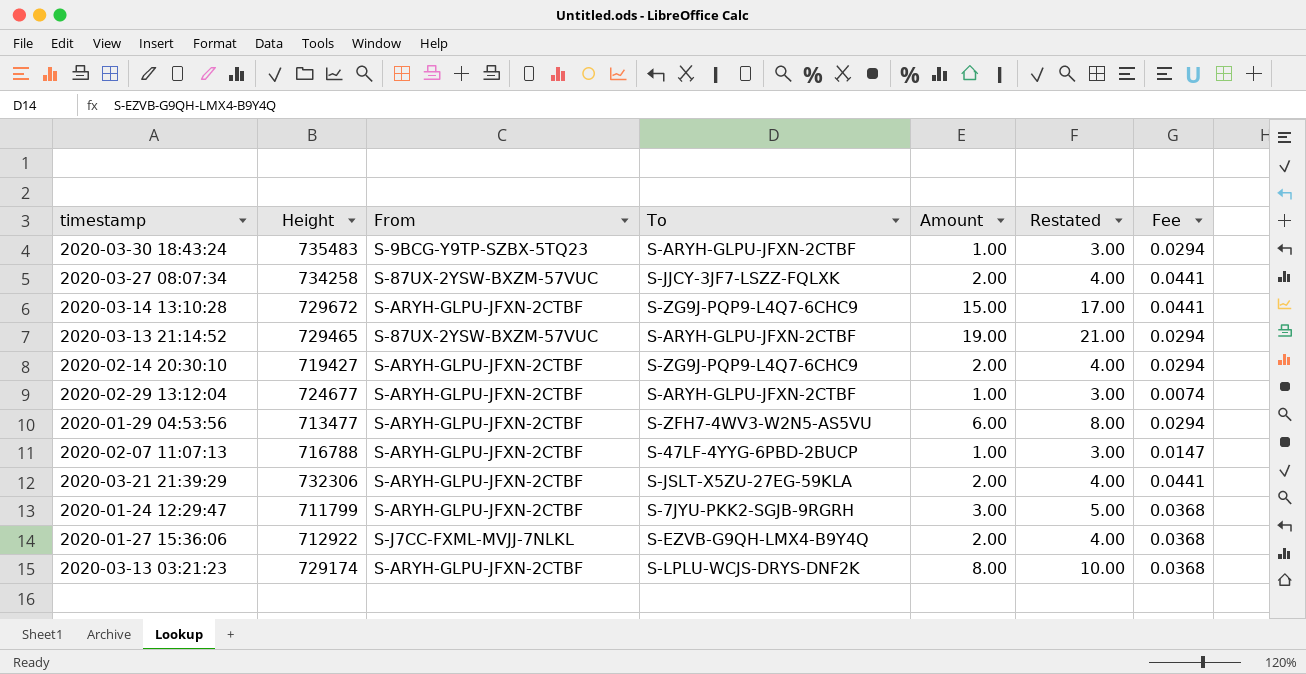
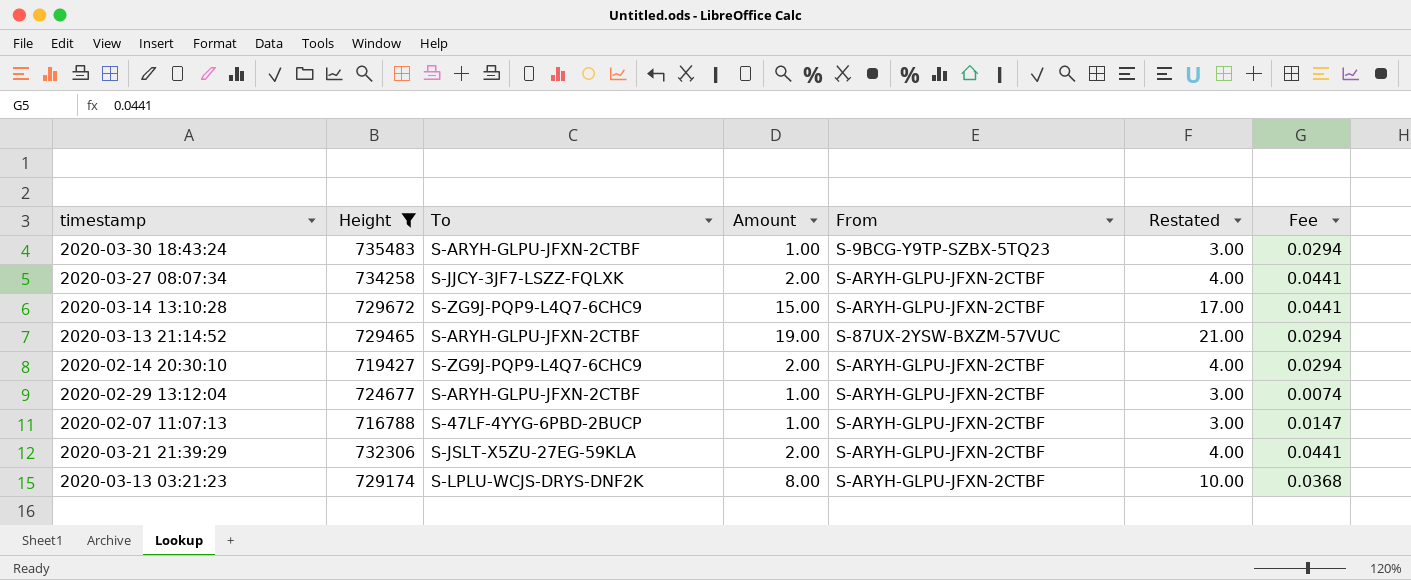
filter: none -> Height >= 716788
column From | position: 3 -> 5
2020-03-27 08:07:34 | From: S-87UX-2YSW-BXZM-57VUC -> S-ARYH-GLPU-JFXN-2CTBF

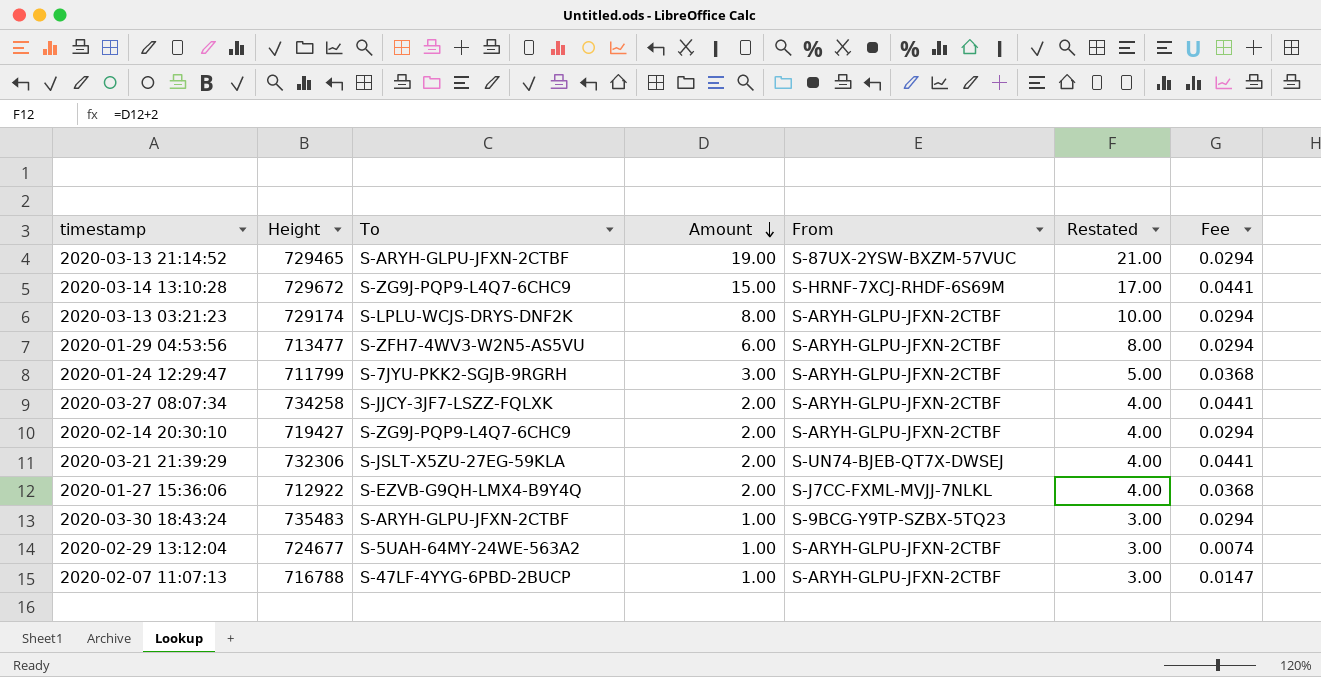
filter: Height >= 716788 -> none
row order: none -> Amount descending
2020-03-14 13:10:28 | From: S-ARYH-GLPU-JFXN-2CTBF -> S-HRNF-7XCJ-RHDF-6S69M
2020-03-13 03:21:23 | Fee: 0.0368 -> 0.0294
2020-03-21 21:39:29 | From: S-ARYH-GLPU-JFXN-2CTBF -> S-UN74-BJEB-QT7X-DWSEJ
2020-02-29 13:12:04 | To: S-ARYH-GLPU-JFXN-2CTBF -> S-5UAH-64MY-24WE-563A2

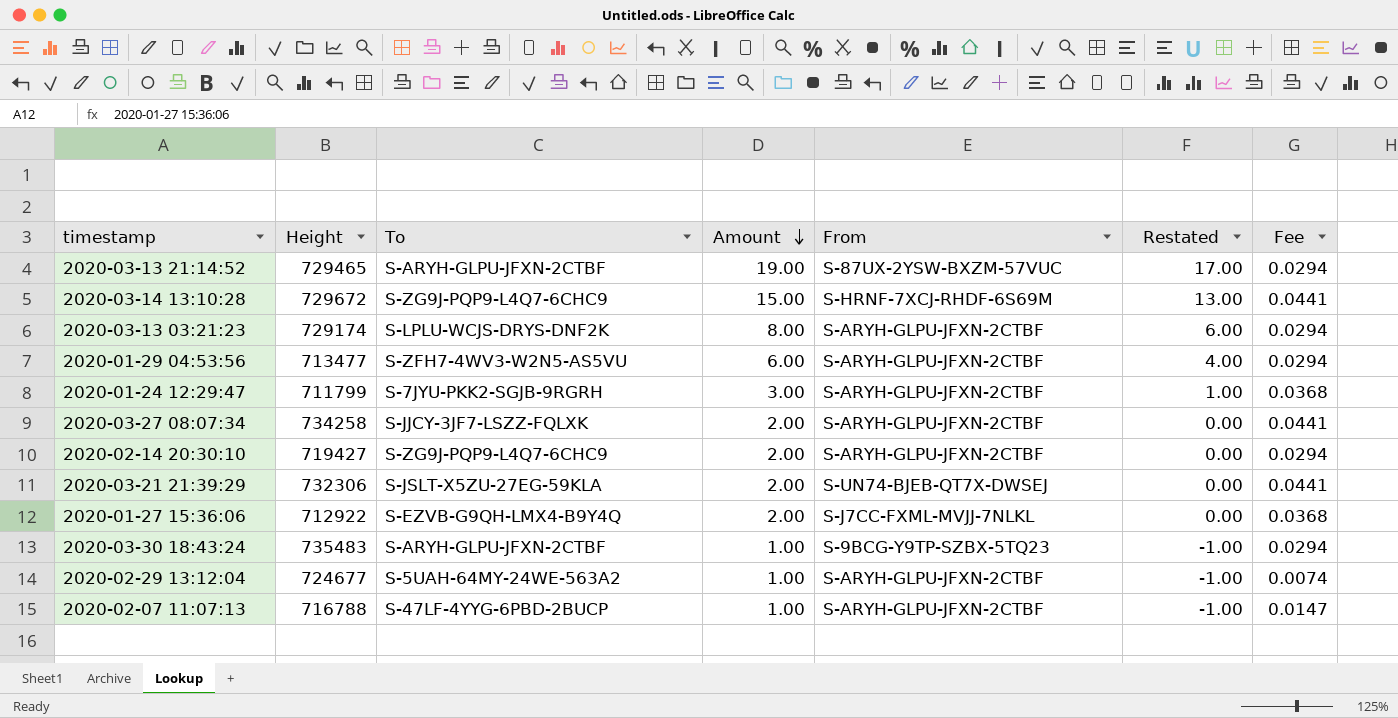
column Restated | formula: [Amount] + 2 -> [Amount] - 2

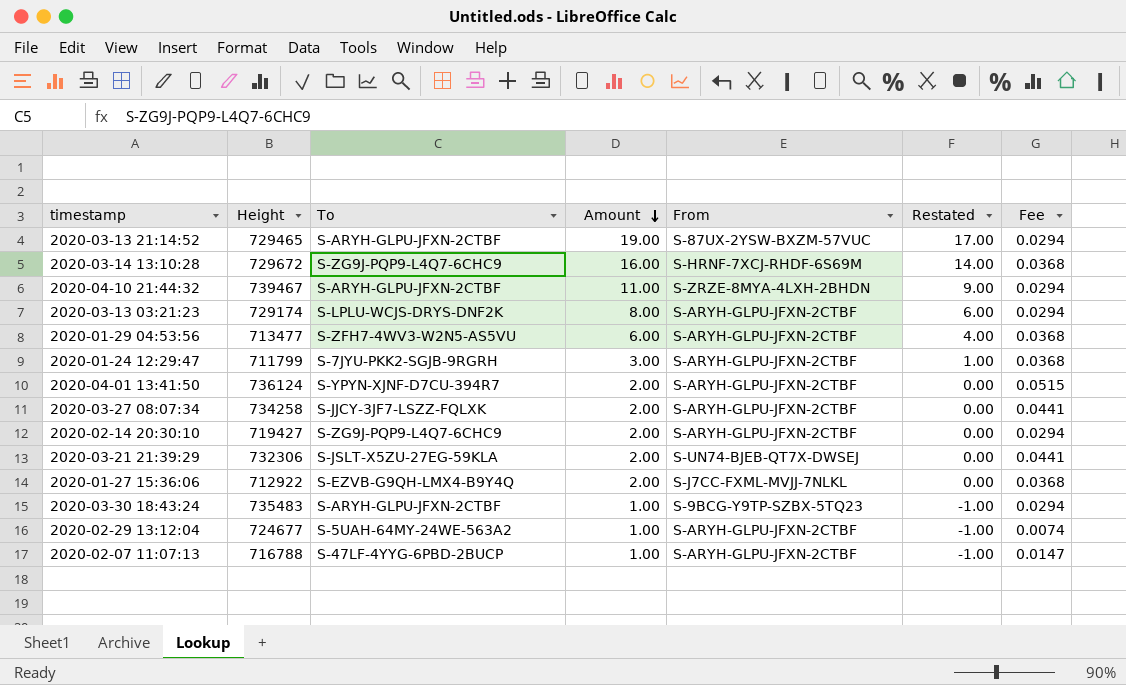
2020-03-14 13:10:28 | Amount: 15.00 -> 16.00
2020-03-14 13:10:28 | Restated: 13.00 -> 14.00
2020-03-14 13:10:28 | Fee: 0.0441 -> 0.0368
row 2020-04-10 21:44:32: none -> 739467 | S-ARYH-GLPU-JFXN-2CTBF | 11.00 | S-ZRZE-8MYA-4LXH-2BHDN | 9.00 | 0.0294
2020-01-29 04:53:56 | Fee: 0.0294 -> 0.0368
row 2020-04-01 13:41:50: none -> 736124 | S-YPYN-XJNF-D7CU-394R7 | 2.00 | S-ARYH-GLPU-JFXN-2CTBF | 0.00 | 0.0515

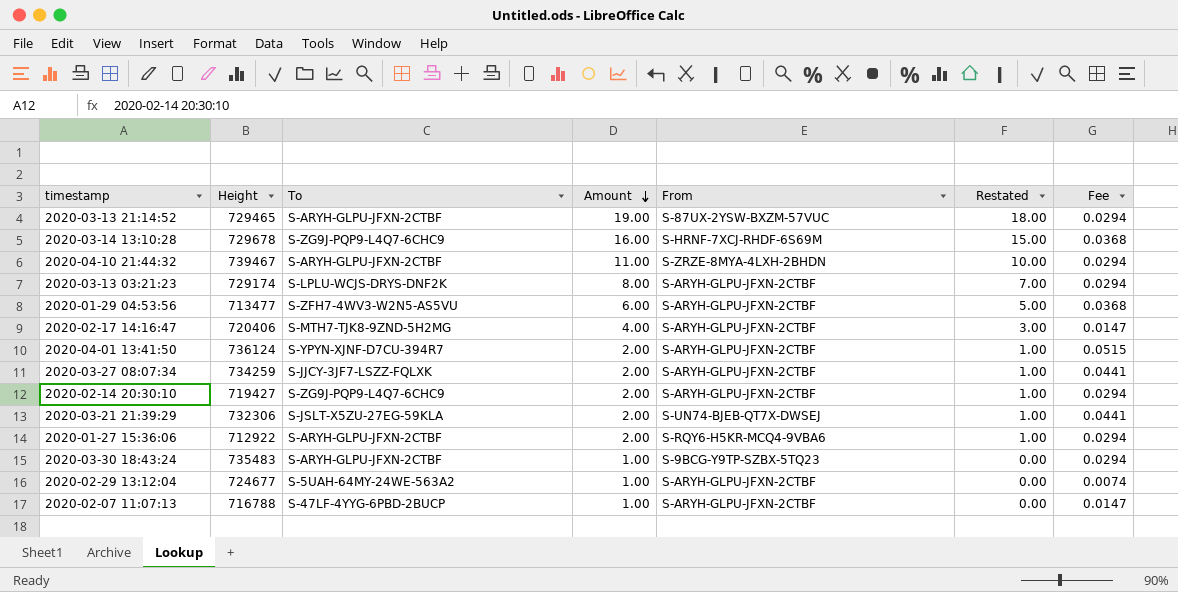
column Restated | formula: [Amount] - 2 -> [Amount] - 1
row 2020-01-24 12:29:47: 711799 | S-7JYU-PKK2-SGJB-9RGRH | 3.00 | S-ARYH-GLPU-JFXN-2CTBF | 1.00 | 0.0368 -> none
2020-03-14 13:10:28 | Height: 729672 -> 729678
row 2020-02-17 14:16:47: none -> 720406 | S-MTH7-TJK8-9ZND-5H2MG | 4.00 | S-ARYH-GLPU-JFXN-2CTBF | 3.00 | 0.0147
2020-03-27 08:07:34 | Height: 734258 -> 734259
2020-01-27 15:36:06 | To: S-EZVB-G9QH-LMX4-B9Y4Q -> S-ARYH-GLPU-JFXN-2CTBF
2020-01-27 15:36:06 | From: S-J7CC-FXML-MVJJ-7NLKL -> S-RQY6-H5KR-MCQ4-9VBA6
2020-01-27 15:36:06 | Fee: 0.0368 -> 0.0294

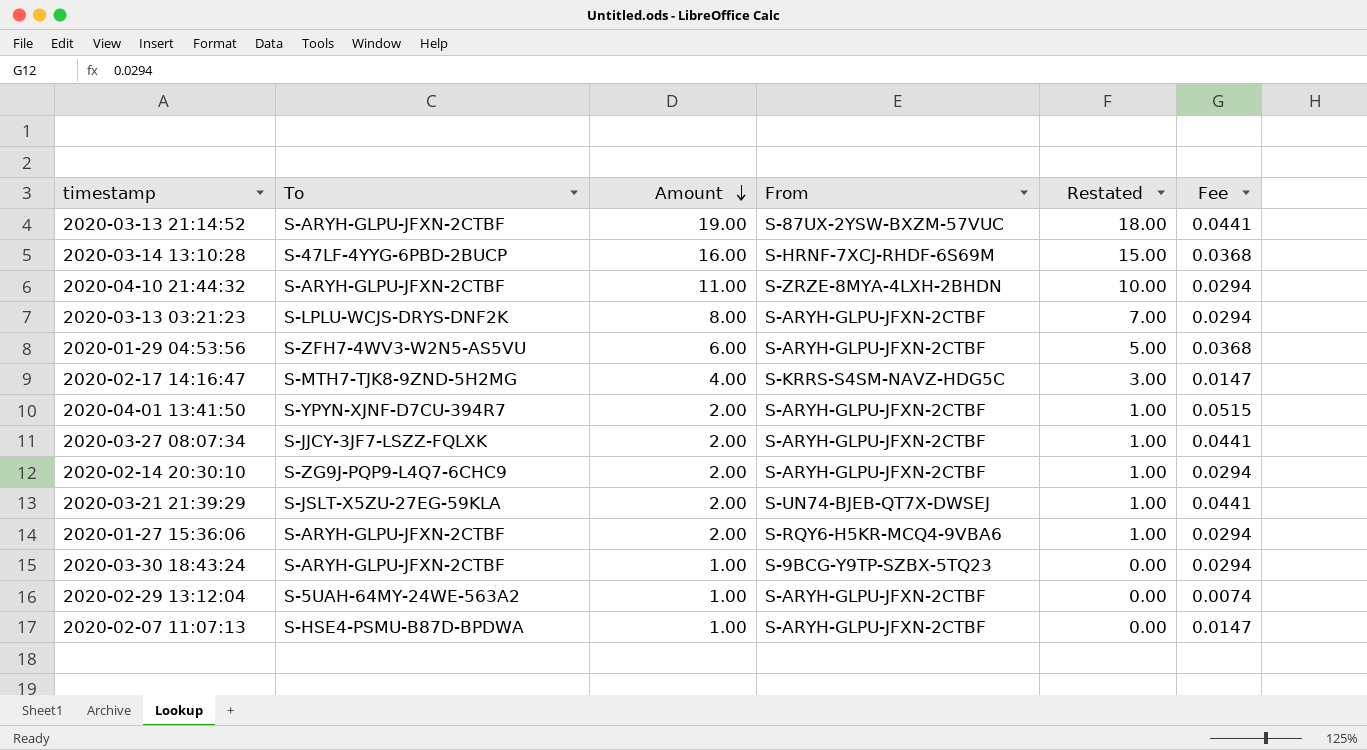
column Height | position: 2 -> none
2020-03-13 21:14:52 | Fee: 0.0294 -> 0.0441
2020-03-14 13:10:28 | To: S-ZG9J-PQP9-L4Q7-6CHC9 -> S-47LF-4YYG-6PBD-2BUCP
2020-02-17 14:16:47 | From: S-ARYH-GLPU-JFXN-2CTBF -> S-KRRS-S4SM-NAVZ-HDG5C
2020-02-07 11:07:13 | To: S-47LF-4YYG-6PBD-2BUCP -> S-HSE4-PSMU-B87D-BPDWA

